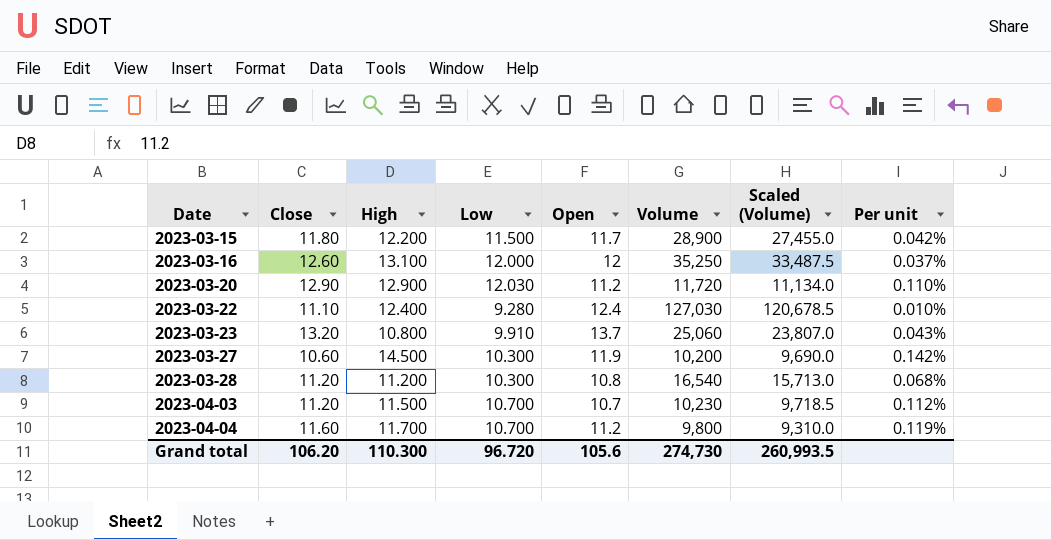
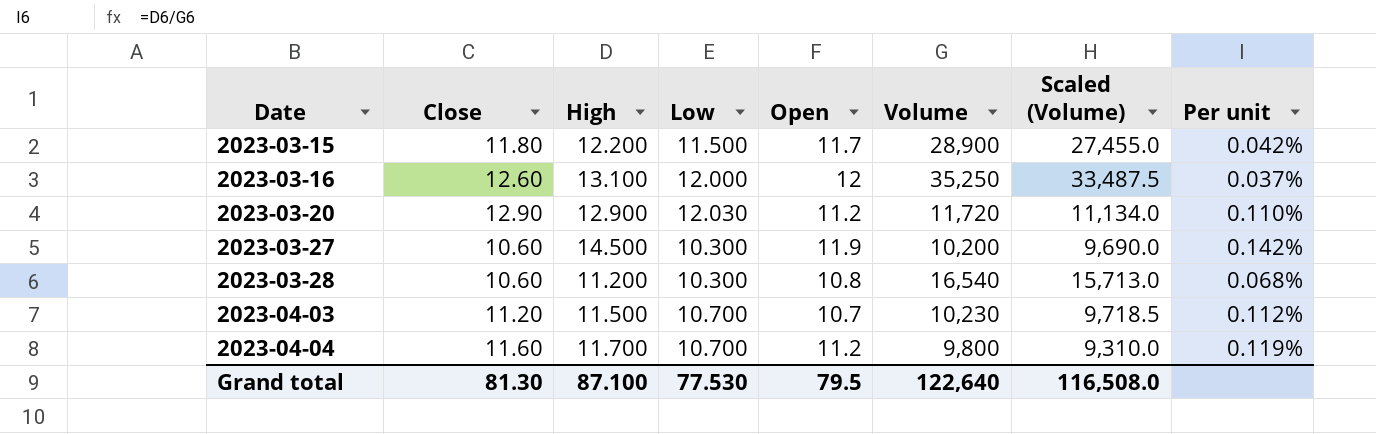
row 2023-03-22: 11.10 | 12.400 | 9.280 | 12.4 | 127,030 | 120,678.5 | 0.010% -> none
row 2023-03-23: 13.20 | 10.800 | 9.910 | 13.7 | 25,060 | 23,807.0 | 0.043% -> none
2023-03-28 | Close: 11.20 -> 10.60
Grand total | Close: 106.20 -> 81.30
Grand total | High: 110.300 -> 87.100
Grand total | Low: 96.720 -> 77.530
Grand total | Open: 105.6 -> 79.5
Grand total | Volume: 274,730 -> 122,640
Grand total | Scaled (Volume): 260,993.5 -> 116,508.0

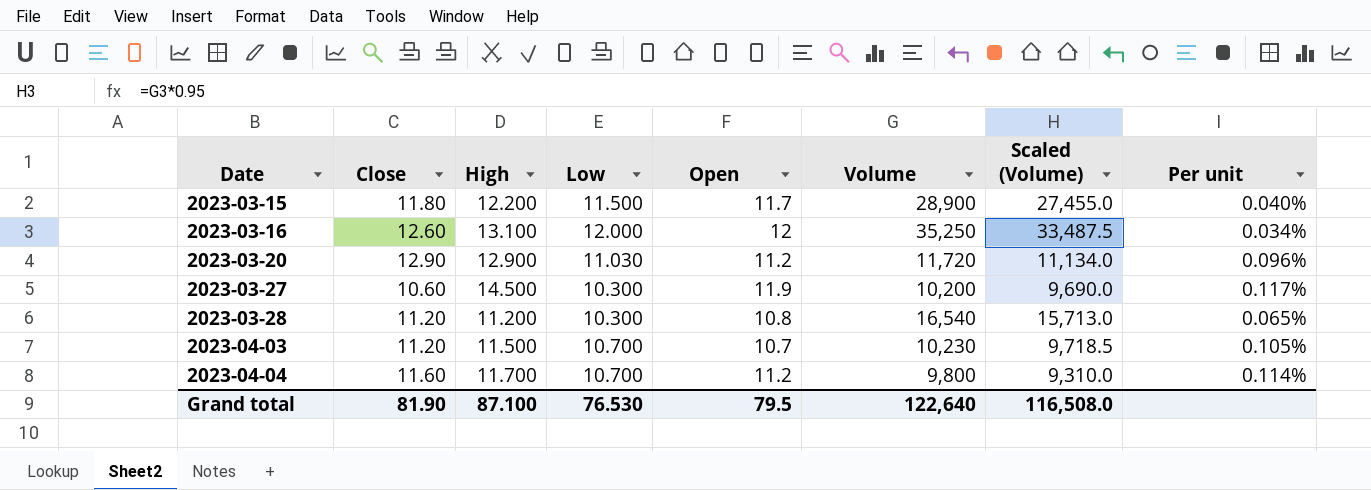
column Per unit | formula: [High] / [Volume] -> [Open] / [Volume]
2023-03-20 | Low: 12.030 -> 11.030
2023-03-28 | Close: 10.60 -> 11.20
Grand total | Close: 81.30 -> 81.90
Grand total | Low: 77.530 -> 76.530

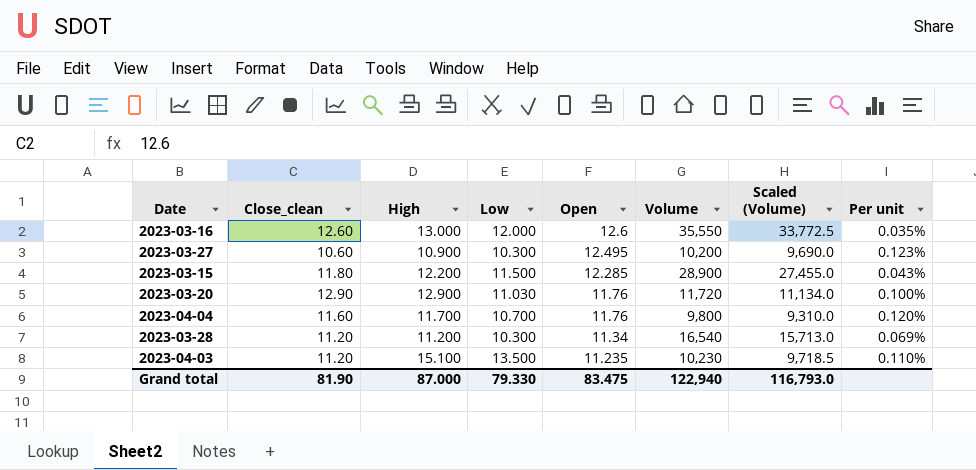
row order: Date ascending -> Open descending
column name: Close -> Close_clean
2023-03-16 | High: 13.100 -> 13.000
2023-03-16 | Open: 12 -> 12.6
2023-03-16 | Volume: 35,250 -> 35,550
2023-03-16 | Scaled (Volume): 33,487.5 -> 33,772.5
2023-03-16 | Per unit: 0.034% -> 0.035%
2023-03-27 | High: 14.500 -> 10.900
2023-03-27 | Open: 11.9 -> 12.495
2023-03-27 | Per unit: 0.117% -> 0.123%
2023-03-15 | Open: 11.7 -> 12.285
2023-03-15 | Per unit: 0.040% -> 0.043%
2023-03-20 | Open: 11.2 -> 11.76
2023-03-20 | Per unit: 0.096% -> 0.100%
2023-04-04 | Open: 11.2 -> 11.76
2023-04-04 | Per unit: 0.114% -> 0.120%
2023-03-28 | Open: 10.8 -> 11.34
2023-03-28 | Per unit: 0.065% -> 0.069%
2023-04-03 | High: 11.500 -> 15.100
2023-04-03 | Low: 10.700 -> 13.500
2023-04-03 | Open: 10.7 -> 11.235
2023-04-03 | Per unit: 0.105% -> 0.110%
Grand total | High: 87.100 -> 87.000
Grand total | Low: 76.530 -> 79.330
Grand total | Open: 79.5 -> 83.475
Grand total | Volume: 122,640 -> 122,940
Grand total | Scaled (Volume): 116,508.0 -> 116,793.0

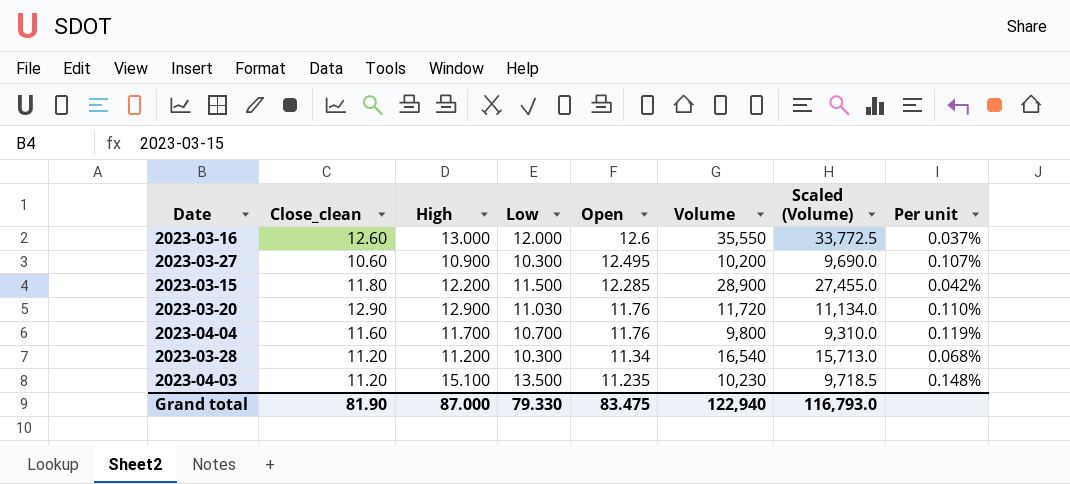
column Per unit | formula: [Open] / [Volume] -> [High] / [Volume]

